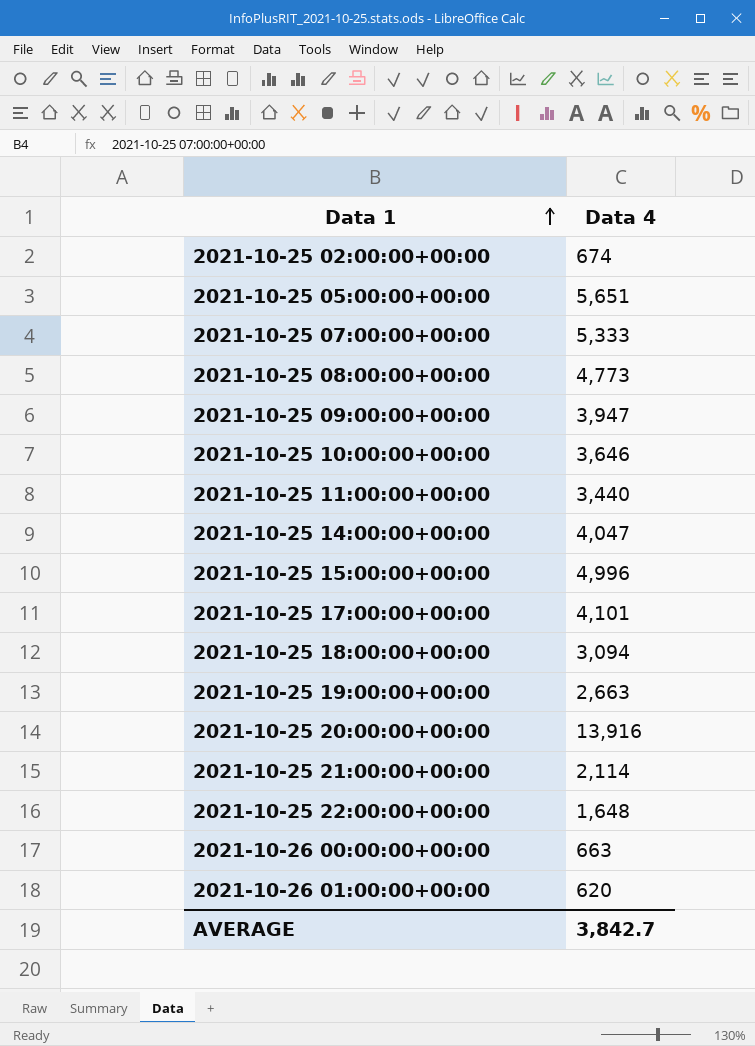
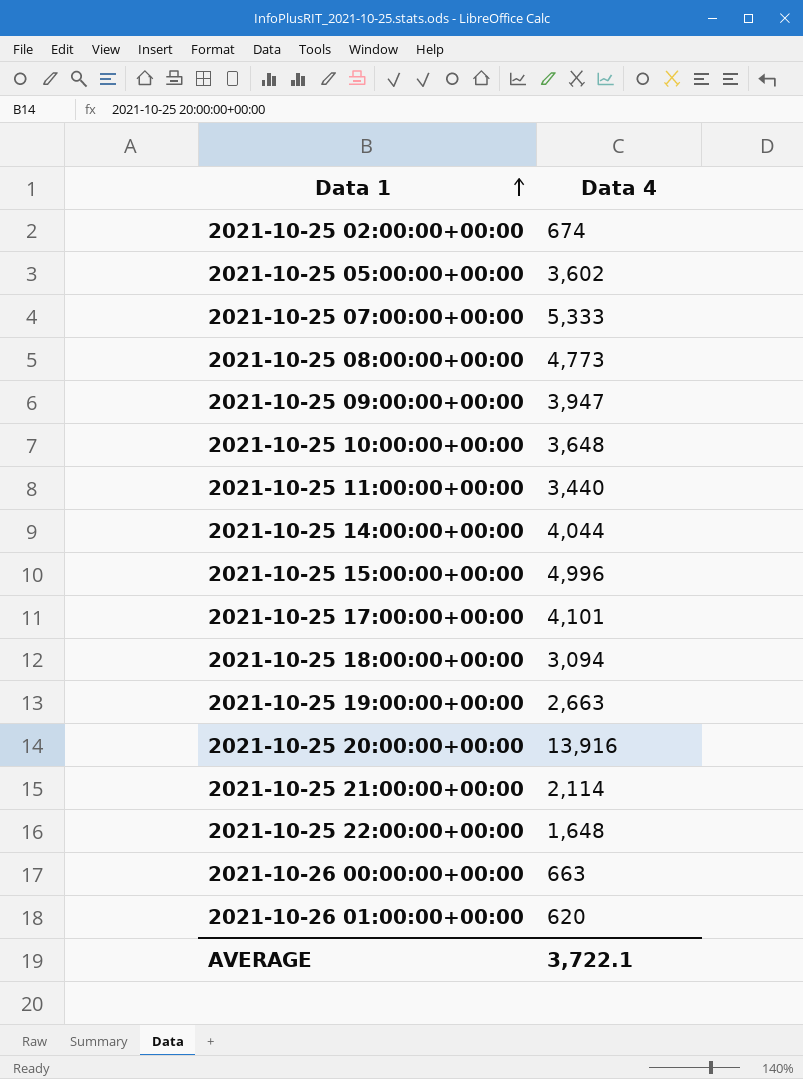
2021-10-25 05:00:00+00:00 | Data 4: 5,651 -> 3,602
2021-10-25 10:00:00+00:00 | Data 4: 3,646 -> 3,648
2021-10-25 14:00:00+00:00 | Data 4: 4,047 -> 4,044
AVERAGE | Data 4: 3,842.7 -> 3,722.1

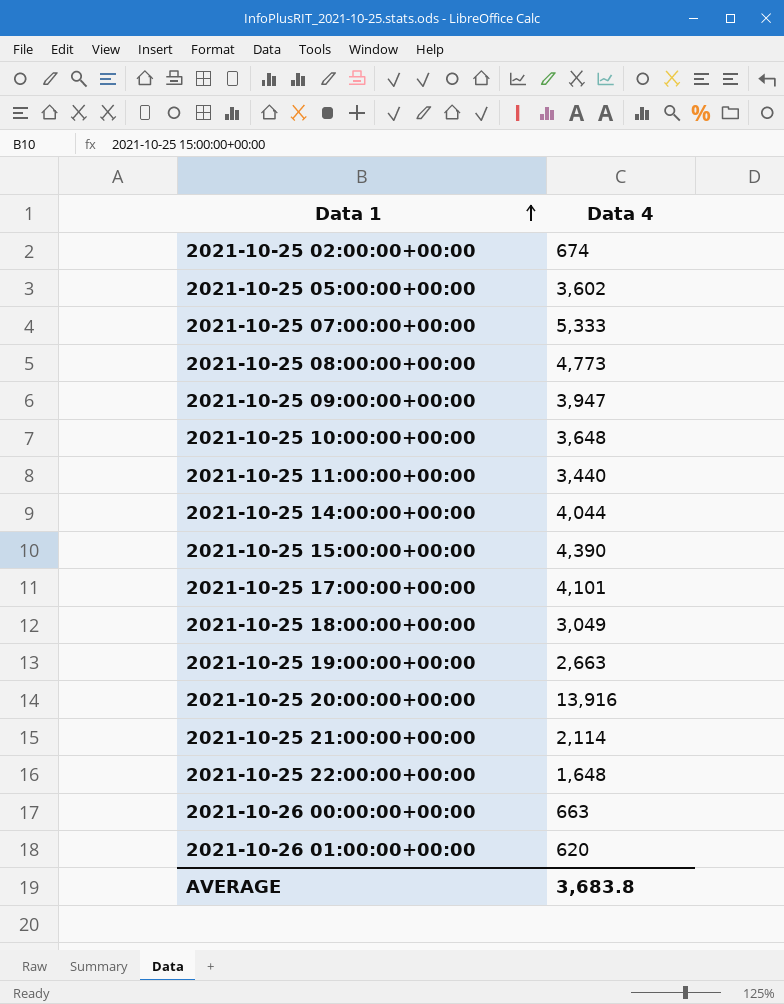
2021-10-25 15:00:00+00:00 | Data 4: 4,996 -> 4,390
2021-10-25 18:00:00+00:00 | Data 4: 3,094 -> 3,049
AVERAGE | Data 4: 3,722.1 -> 3,683.8

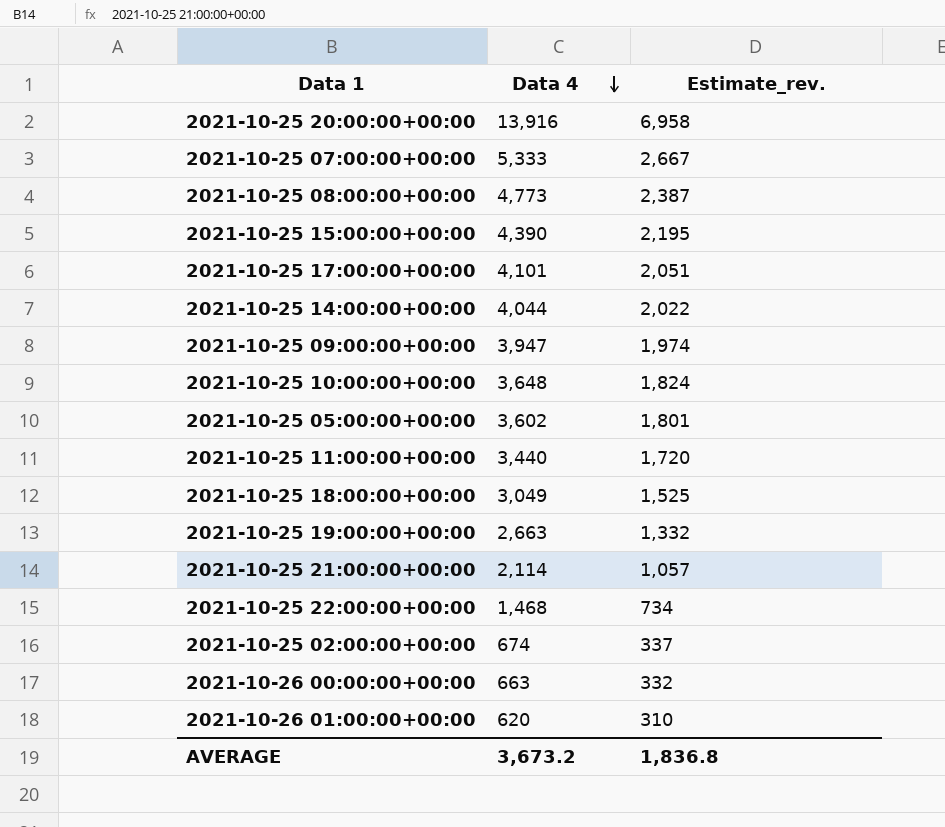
row order: Data 1 ascending -> Data 4 descending
column Estimate_rev. | formula: none -> [Data 4] * 0.5
2021-10-25 22:00:00+00:00 | Data 4: 1,648 -> 1,468
AVERAGE | Data 4: 3,683.8 -> 3,673.2

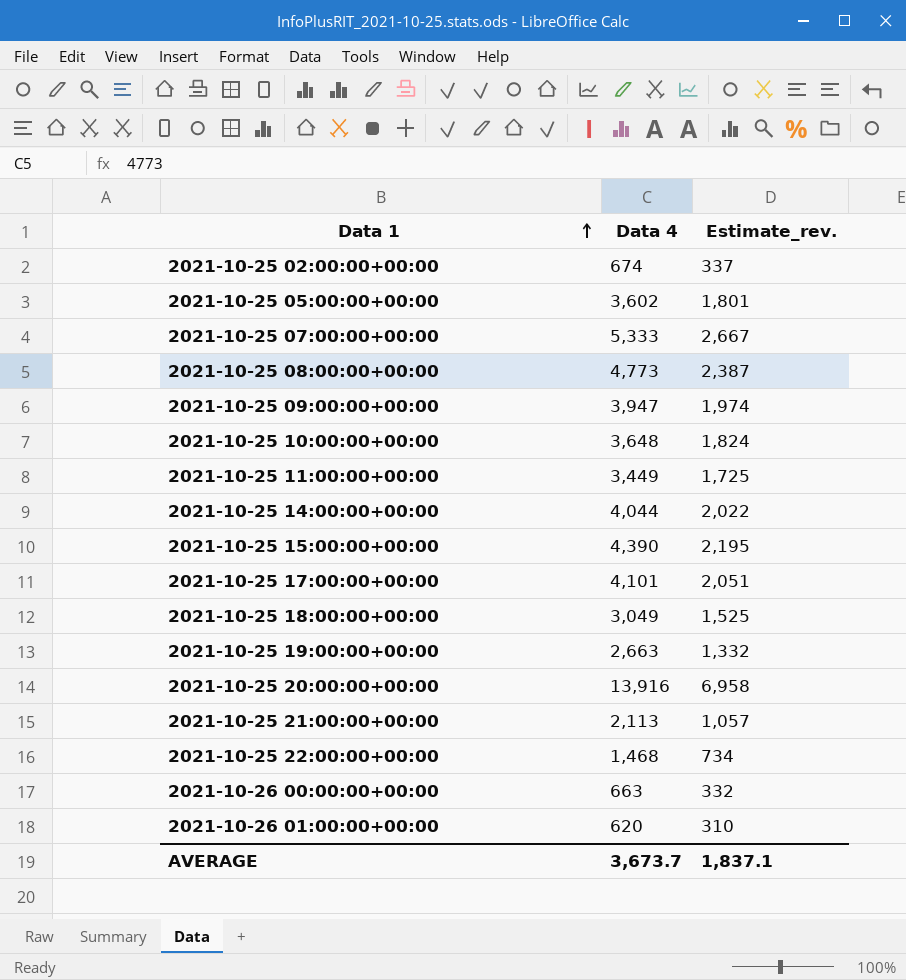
row order: Data 4 descending -> Data 1 ascending
2021-10-25 11:00:00+00:00 | Data 4: 3,440 -> 3,449
2021-10-25 11:00:00+00:00 | Estimate_rev.: 1,720 -> 1,725
2021-10-25 21:00:00+00:00 | Data 4: 2,114 -> 2,113
AVERAGE | Data 4: 3,673.2 -> 3,673.7
AVERAGE | Estimate_rev.: 1,836.8 -> 1,837.1

